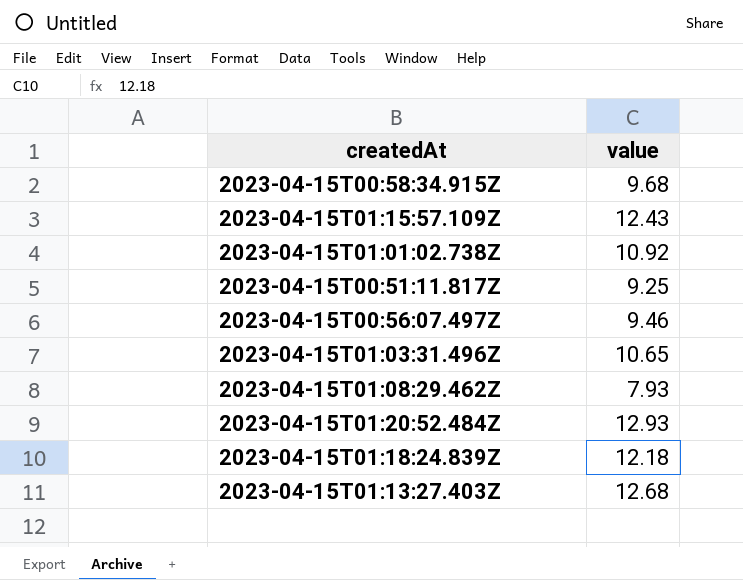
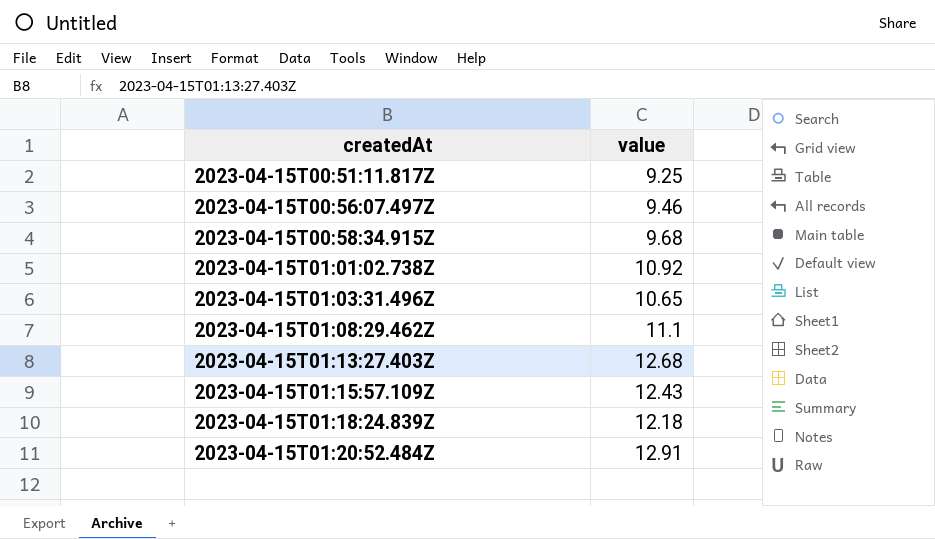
row order: none -> createdAt ascending
2023-04-15T01:08:29.462Z | value: 7.93 -> 11.1
2023-04-15T01:20:52.484Z | value: 12.93 -> 12.91

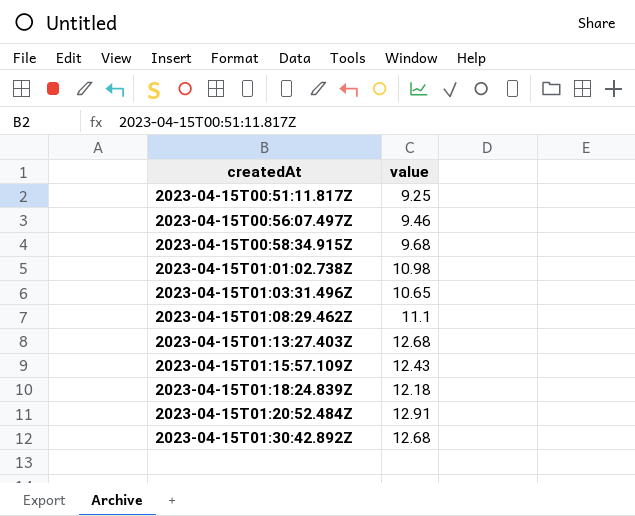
2023-04-15T01:01:02.738Z | value: 10.92 -> 10.98
row 2023-04-15T01:30:42.892Z: none -> 12.68

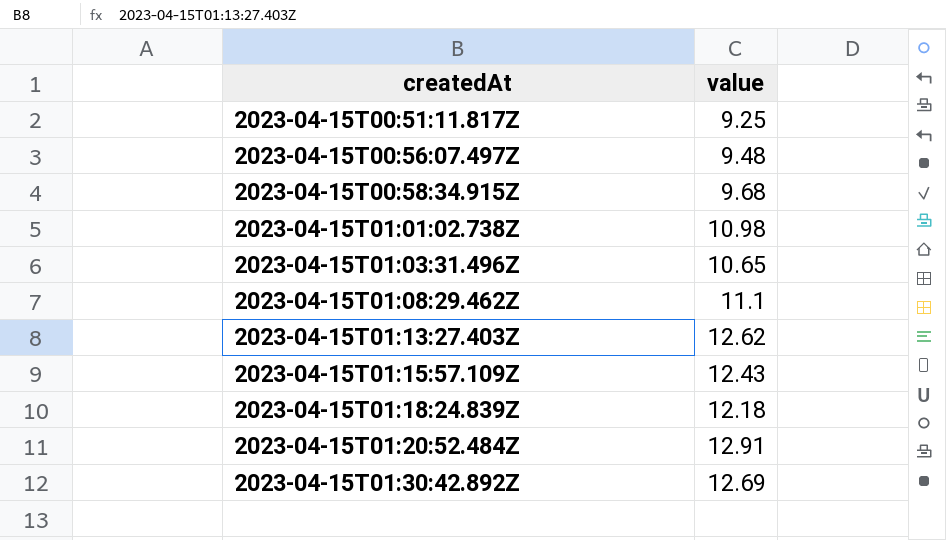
2023-04-15T00:56:07.497Z | value: 9.46 -> 9.48
2023-04-15T01:13:27.403Z | value: 12.68 -> 12.62
2023-04-15T01:30:42.892Z | value: 12.68 -> 12.69

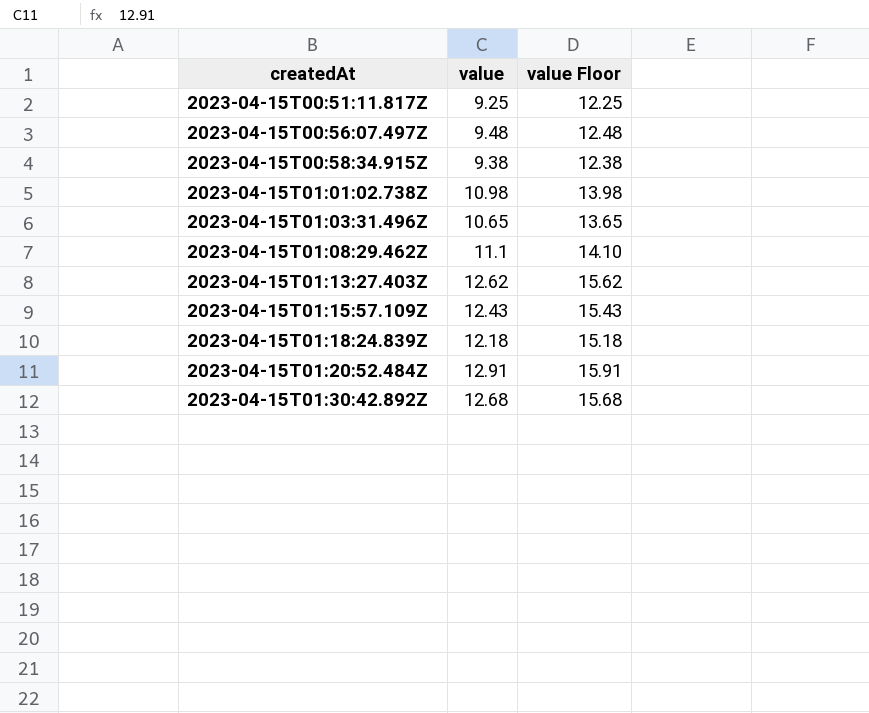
column value Floor | formula: none -> [value] + 3
2023-04-15T00:58:34.915Z | value: 9.68 -> 9.38
2023-04-15T01:30:42.892Z | value: 12.69 -> 12.68

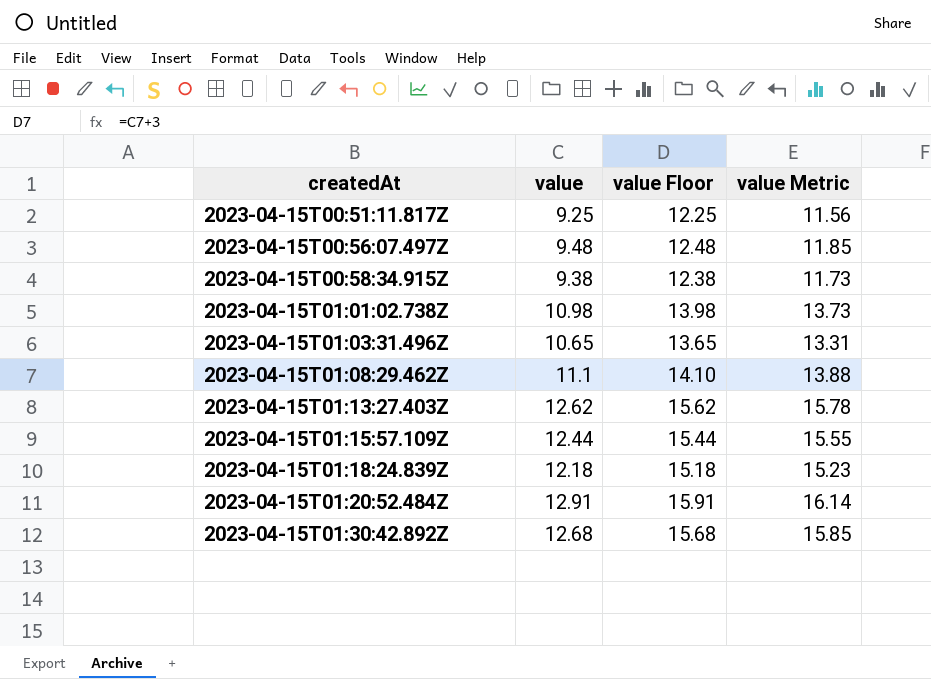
column value Metric | formula: none -> [value] * 1.25
2023-04-15T01:15:57.109Z | value: 12.43 -> 12.44
2023-04-15T01:15:57.109Z | value Floor: 15.43 -> 15.44

